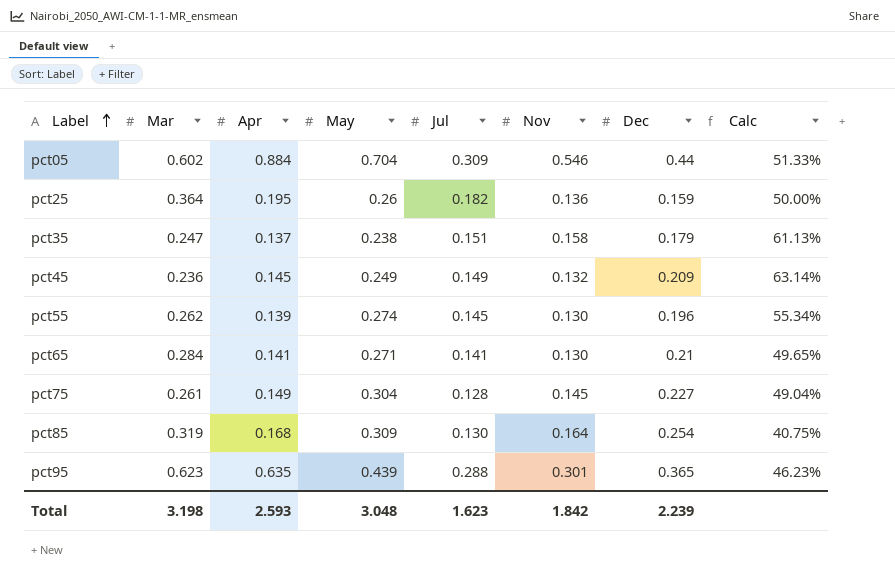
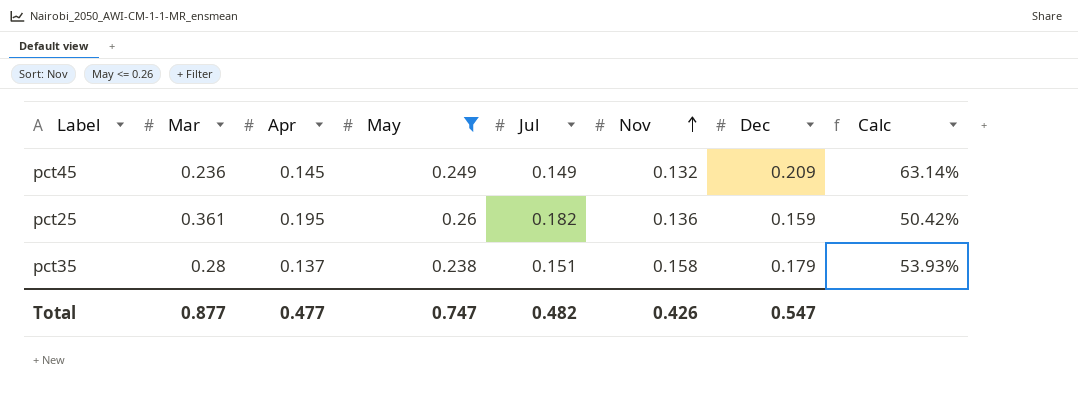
filter: none -> May <= 0.26
row order: Label ascending -> Nov ascending
pct25 | Mar: 0.364 -> 0.361
pct25 | Calc: 50.00% -> 50.42%
pct35 | Mar: 0.247 -> 0.28
pct35 | Calc: 61.13% -> 53.93%
Total | Mar: 3.198 -> 0.877
Total | Apr: 2.593 -> 0.477
Total | May: 3.048 -> 0.747
Total | Jul: 1.623 -> 0.482
Total | Nov: 1.842 -> 0.426
Total | Dec: 2.239 -> 0.547

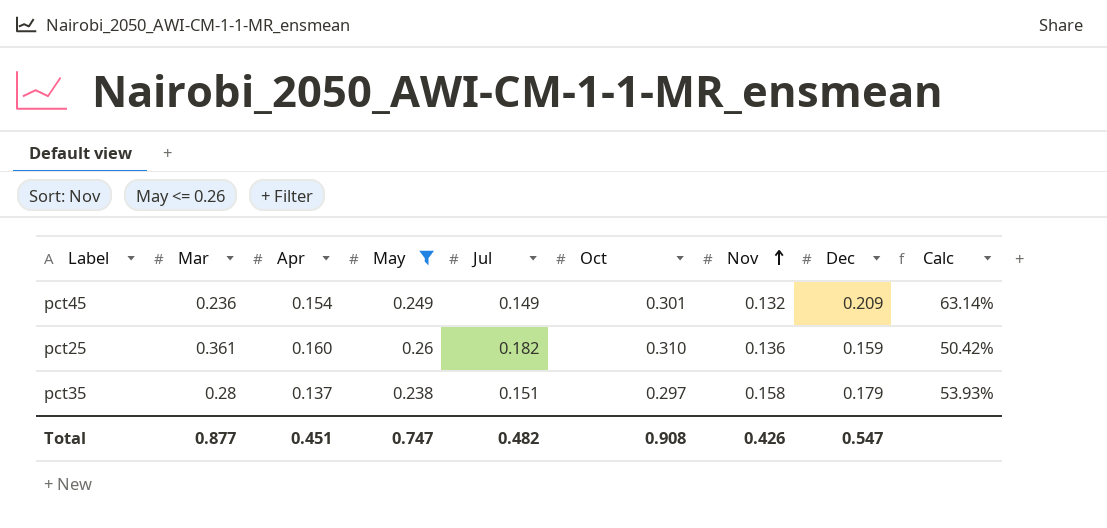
column Oct | position: none -> 6
pct45 | Apr: 0.145 -> 0.154
pct25 | Apr: 0.195 -> 0.160
Total | Apr: 0.477 -> 0.451

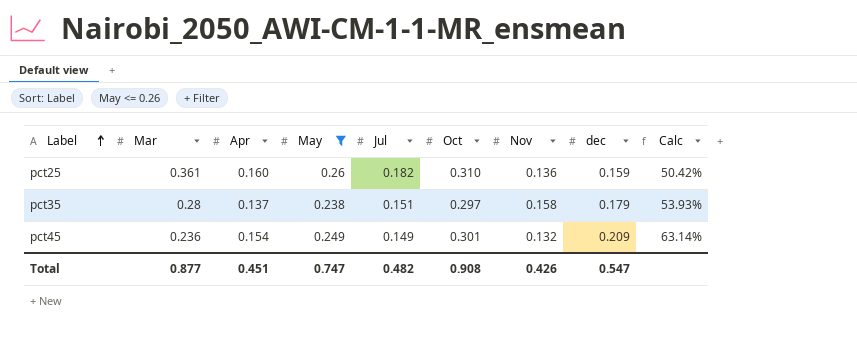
row order: Nov ascending -> Label ascending
column name: Dec -> dec

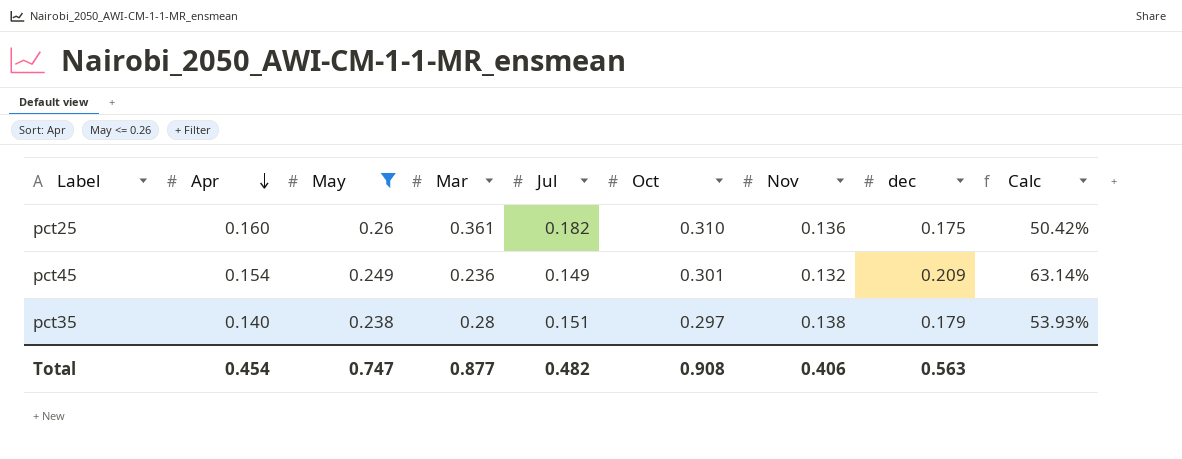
row order: Label ascending -> Apr descending
column Mar | position: 2 -> 4
pct25 | dec: 0.159 -> 0.175
pct35 | Apr: 0.137 -> 0.140
pct35 | Nov: 0.158 -> 0.138
Total | Apr: 0.451 -> 0.454
Total | Nov: 0.426 -> 0.406
Total | dec: 0.547 -> 0.563

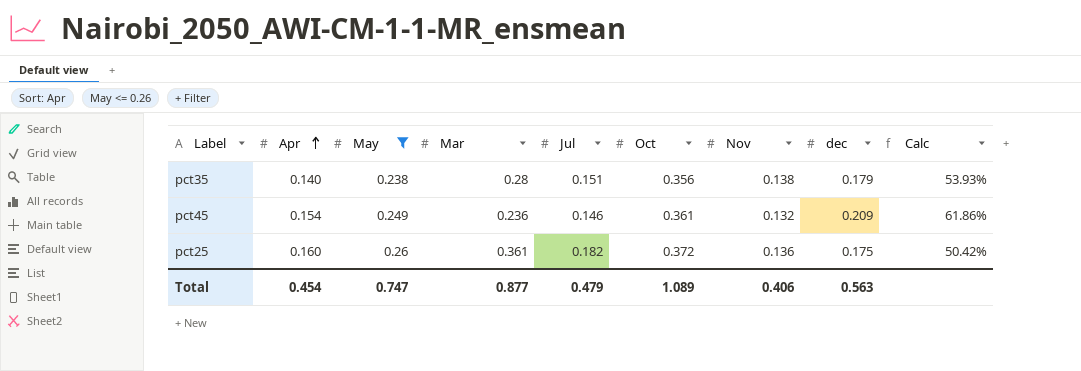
row order: Apr descending -> Apr ascending
pct35 | Oct: 0.297 -> 0.356
pct45 | Jul: 0.149 -> 0.146
pct45 | Oct: 0.301 -> 0.361
pct45 | Calc: 63.14% -> 61.86%
pct25 | Oct: 0.310 -> 0.372
Total | Jul: 0.482 -> 0.479
Total | Oct: 0.908 -> 1.089

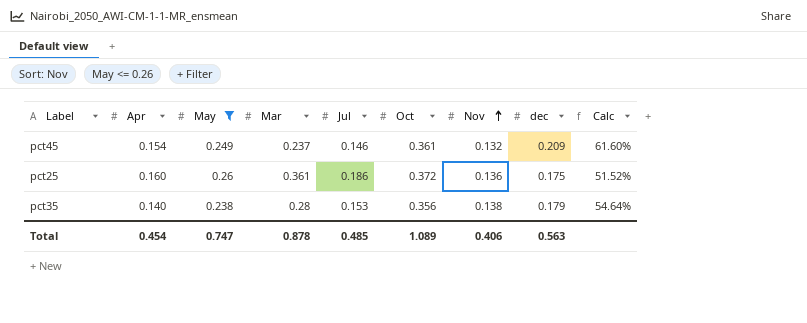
row order: Apr ascending -> Nov ascending
pct45 | Mar: 0.236 -> 0.237
pct45 | Calc: 61.86% -> 61.60%
pct25 | Jul: 0.182 -> 0.186
pct25 | Calc: 50.42% -> 51.52%
pct35 | Jul: 0.151 -> 0.153
pct35 | Calc: 53.93% -> 54.64%
Total | Mar: 0.877 -> 0.878
Total | Jul: 0.479 -> 0.485

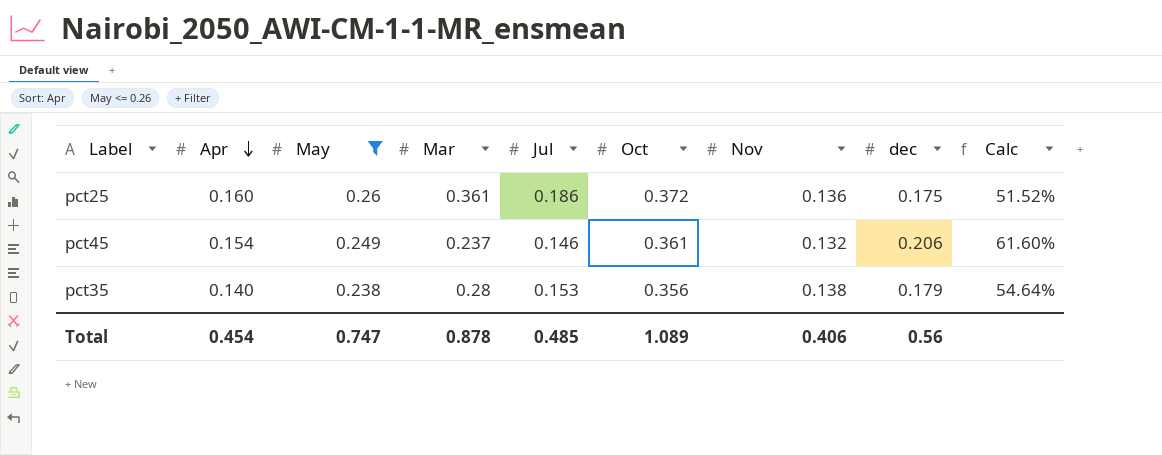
row order: Nov ascending -> Apr descending
pct45 | dec: 0.209 -> 0.206
Total | dec: 0.563 -> 0.56

